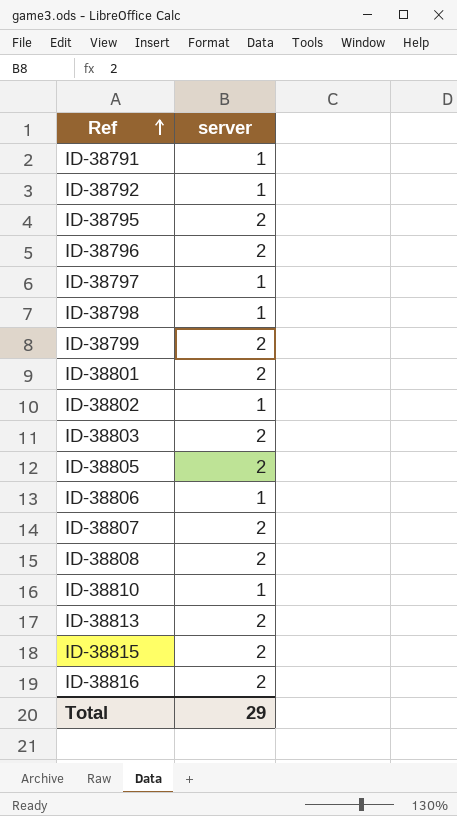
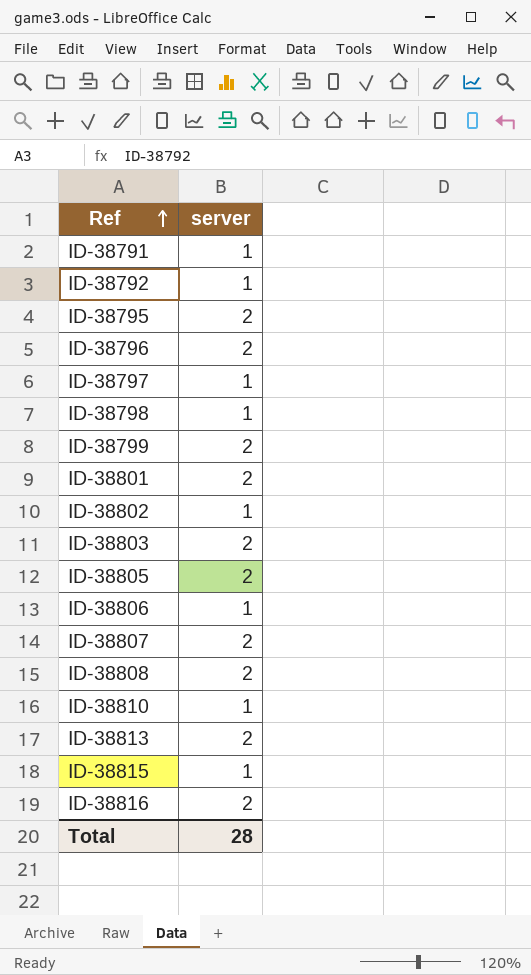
ID-38815 | server: 2 -> 1
Total | server: 29 -> 28

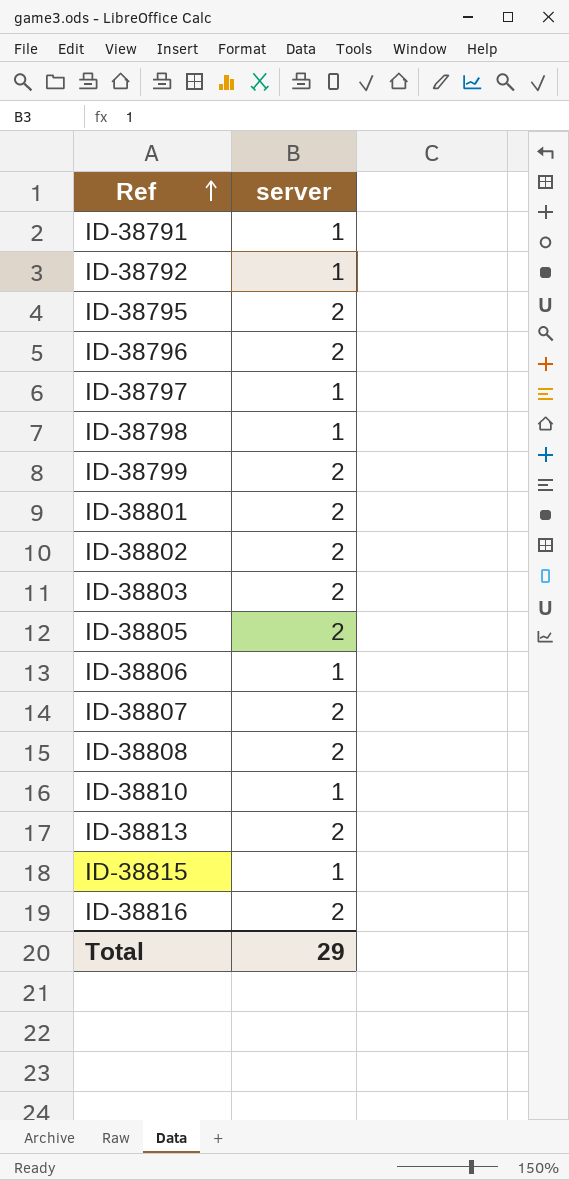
ID-38802 | server: 1 -> 2
Total | server: 28 -> 29

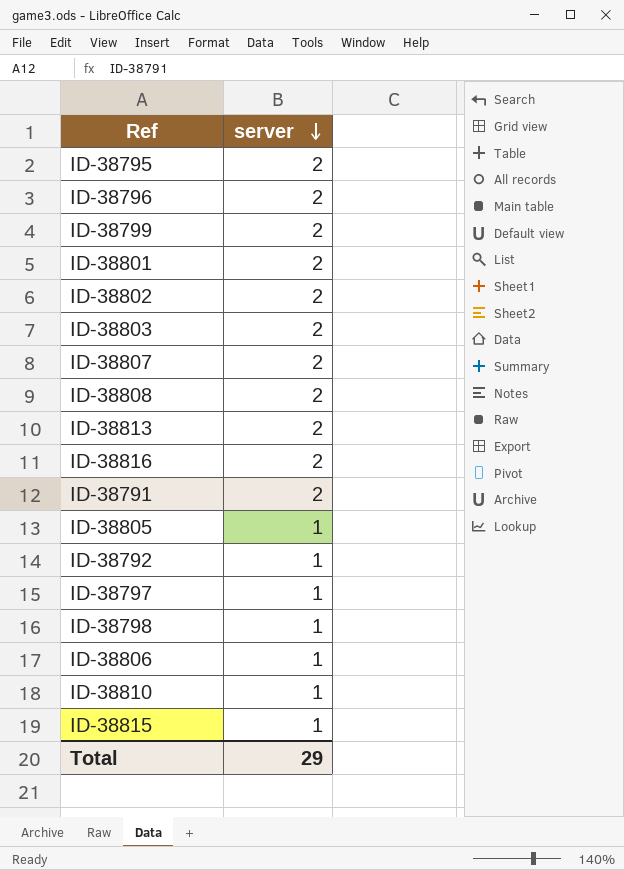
row order: Ref ascending -> server descending
ID-38791 | server: 1 -> 2
ID-38805 | server: 2 -> 1

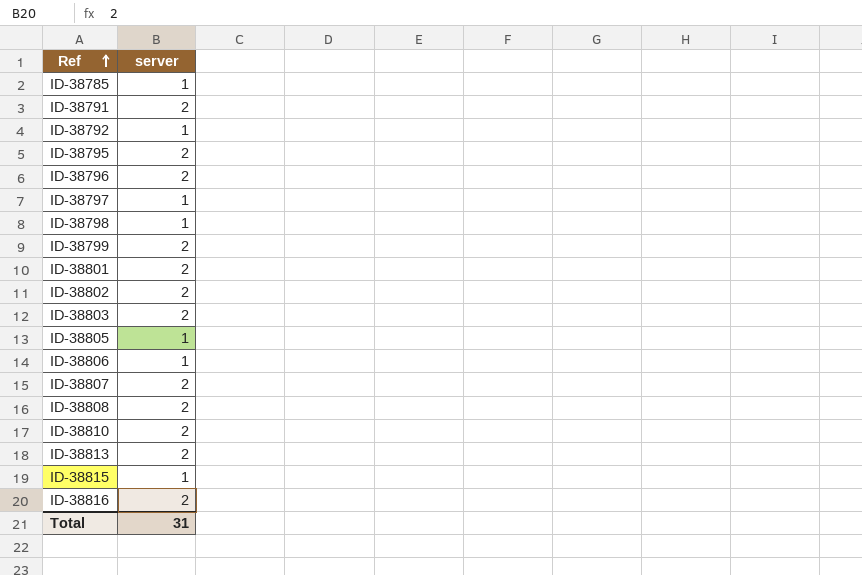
row order: server descending -> Ref ascending
row ID-38785: none -> 1
ID-38810 | server: 1 -> 2
Total | server: 29 -> 31

